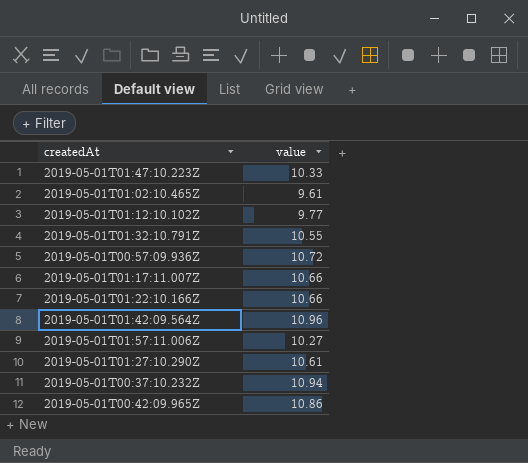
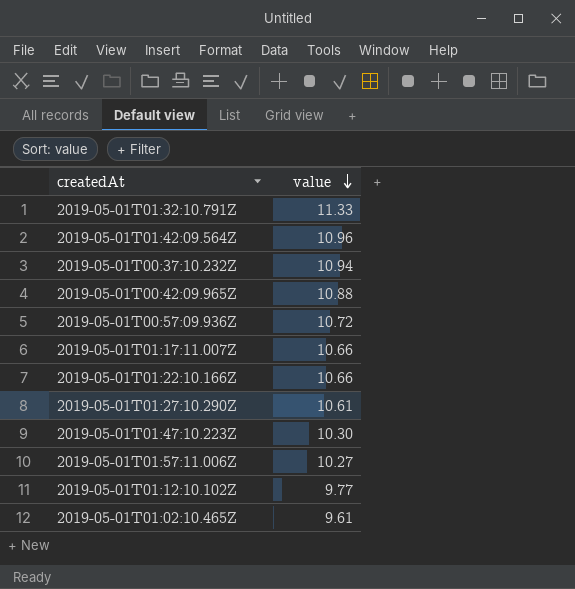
row order: none -> value descending
2019-05-01T01:32:10.791Z | value: 10.55 -> 11.33
2019-05-01T00:42:09.965Z | value: 10.86 -> 10.88
2019-05-01T01:47:10.223Z | value: 10.33 -> 10.30

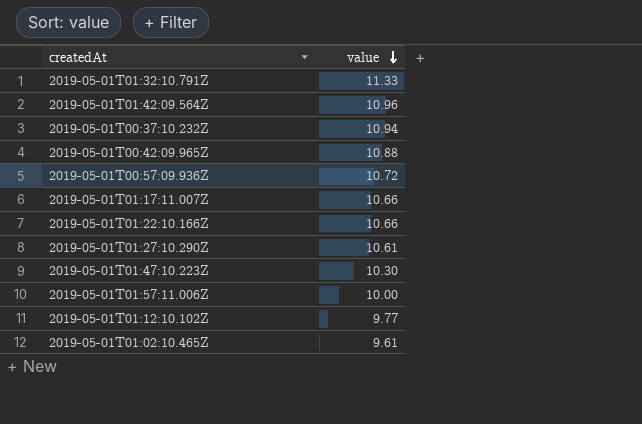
2019-05-01T01:57:11.006Z | value: 10.27 -> 10.00

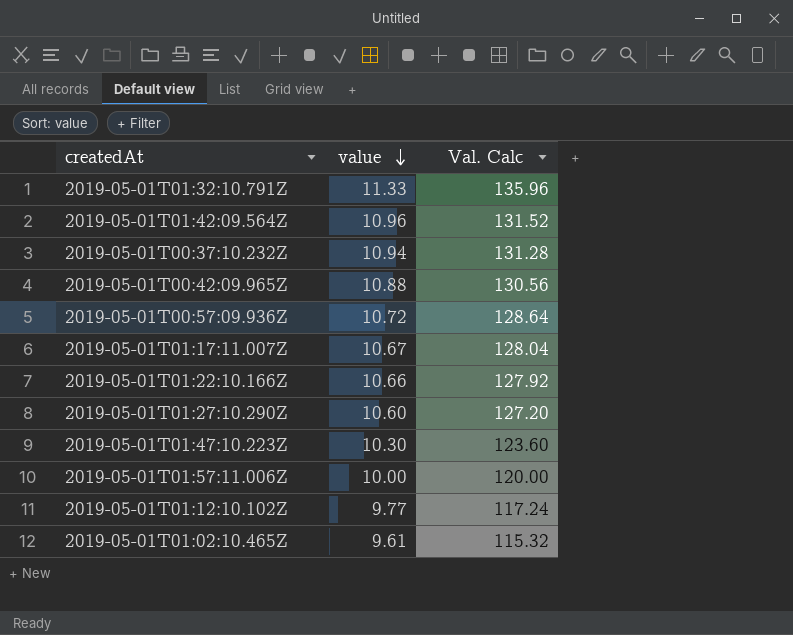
column Val. Calc | formula: none -> [value] * 12
2019-05-01T01:17:11.007Z | value: 10.66 -> 10.67
2019-05-01T01:27:10.290Z | value: 10.61 -> 10.60

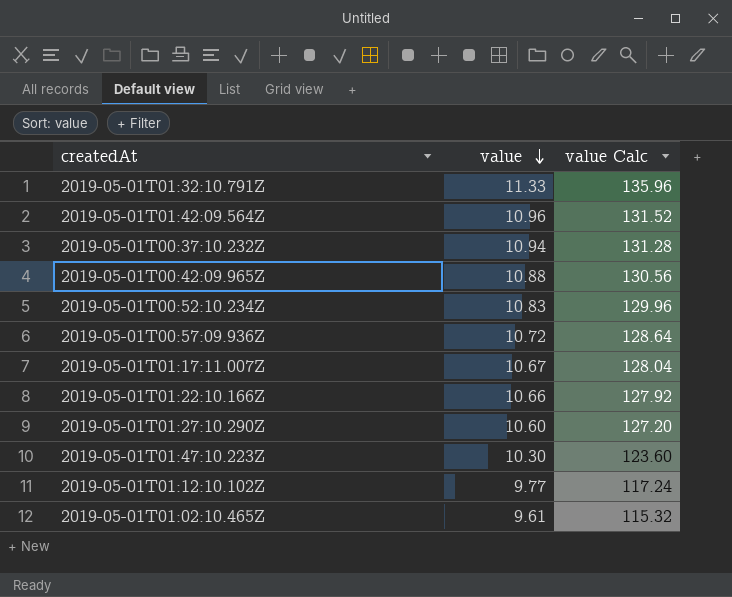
column name: Val. Calc -> value Calc
row 2019-05-01T01:57:11.006Z: 10.00 | 120.00 -> none
row 2019-05-01T00:52:10.234Z: none -> 10.83 | 129.96

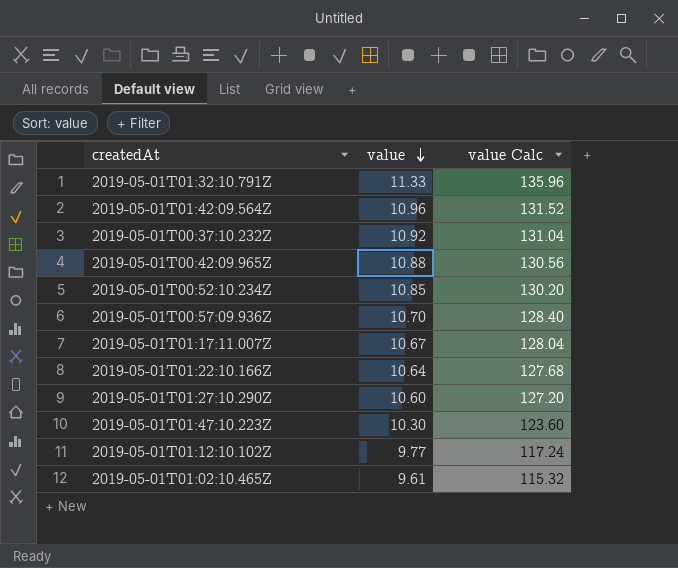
2019-05-01T00:37:10.232Z | value: 10.94 -> 10.92
2019-05-01T00:37:10.232Z | value Calc: 131.28 -> 131.04
2019-05-01T00:52:10.234Z | value: 10.83 -> 10.85
2019-05-01T00:52:10.234Z | value Calc: 129.96 -> 130.20
2019-05-01T00:57:09.936Z | value: 10.72 -> 10.70
2019-05-01T00:57:09.936Z | value Calc: 128.64 -> 128.40
2019-05-01T01:22:10.166Z | value: 10.66 -> 10.64
2019-05-01T01:22:10.166Z | value Calc: 127.92 -> 127.68

